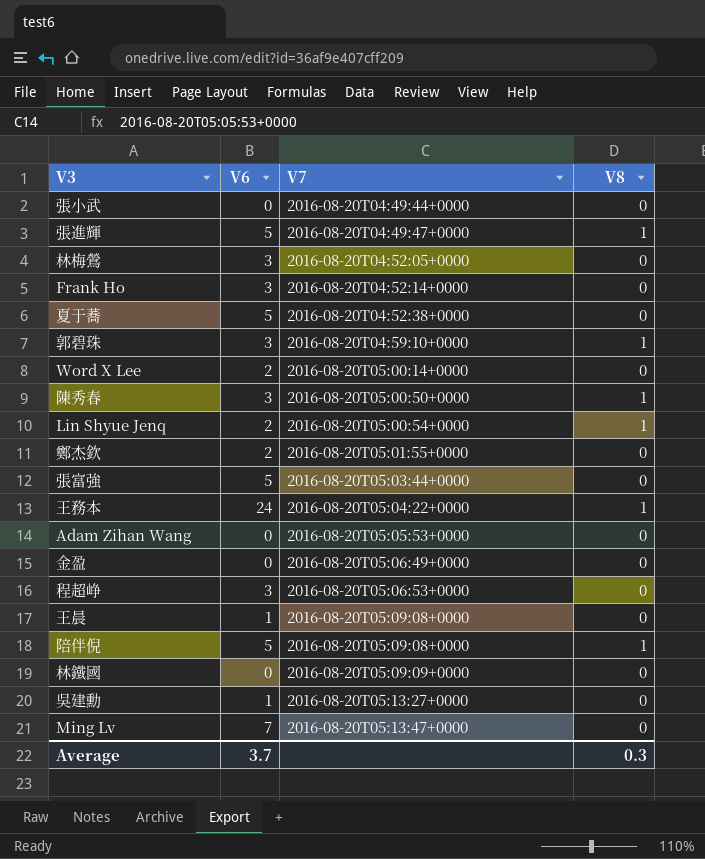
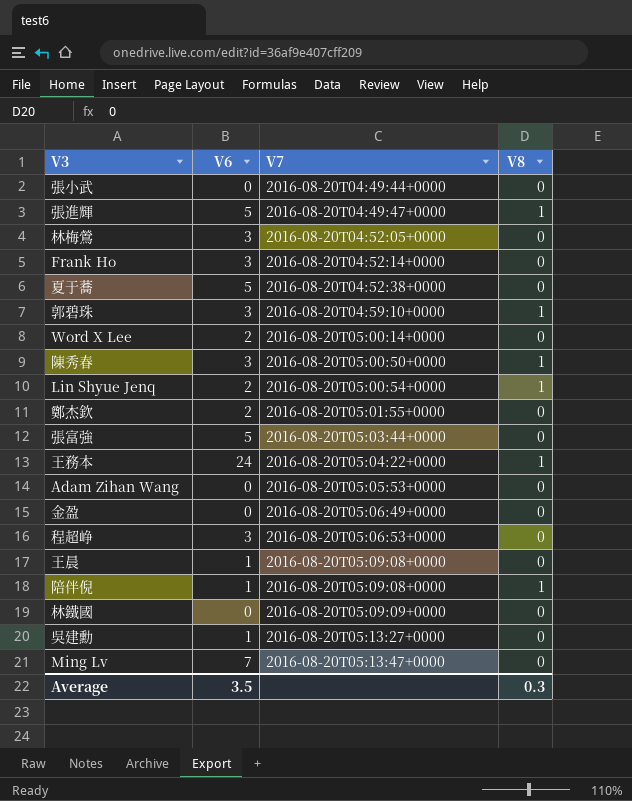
陪伴倪 | V6: 5 -> 1
Average | V6: 3.7 -> 3.5

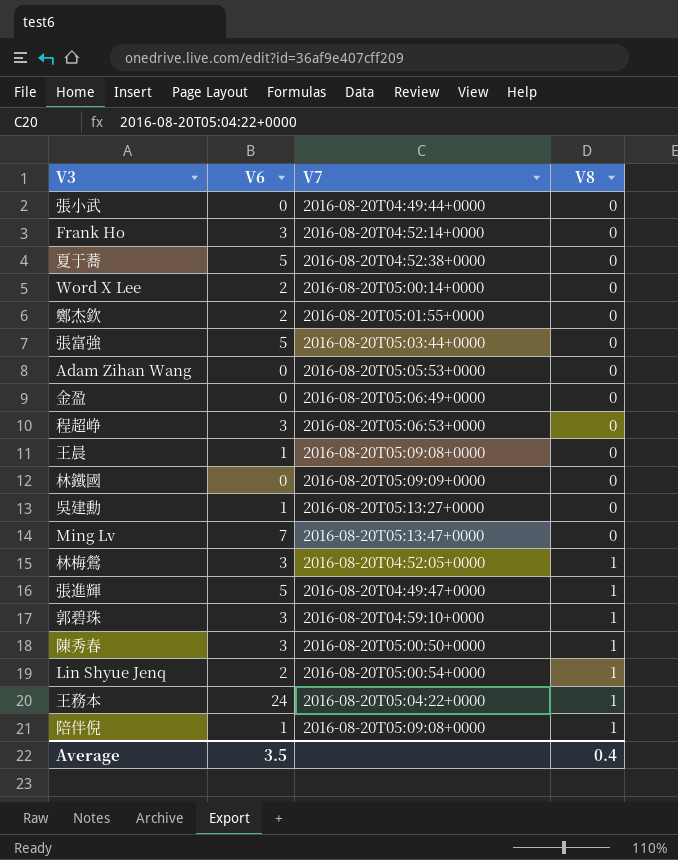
row order: V7 ascending -> V8 ascending
林梅鶯 | V8: 0 -> 1
Average | V8: 0.3 -> 0.4

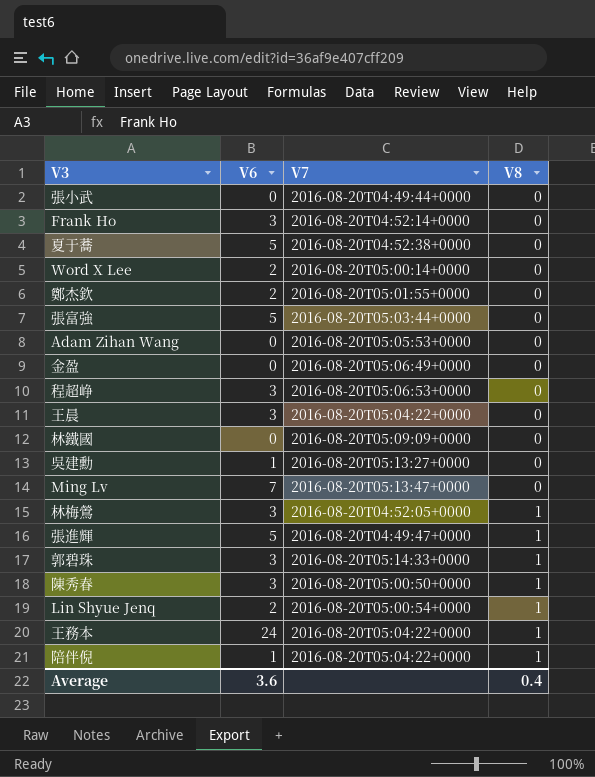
王晨 | V6: 1 -> 3
王晨 | V7: 2016-08-20T05:09:08+0000 -> 2016-08-20T05:04:22+0000
郭碧珠 | V7: 2016-08-20T04:59:10+0000 -> 2016-08-20T05:14:33+0000
陪伴倪 | V7: 2016-08-20T05:09:08+0000 -> 2016-08-20T05:04:22+0000
Average | V6: 3.5 -> 3.6

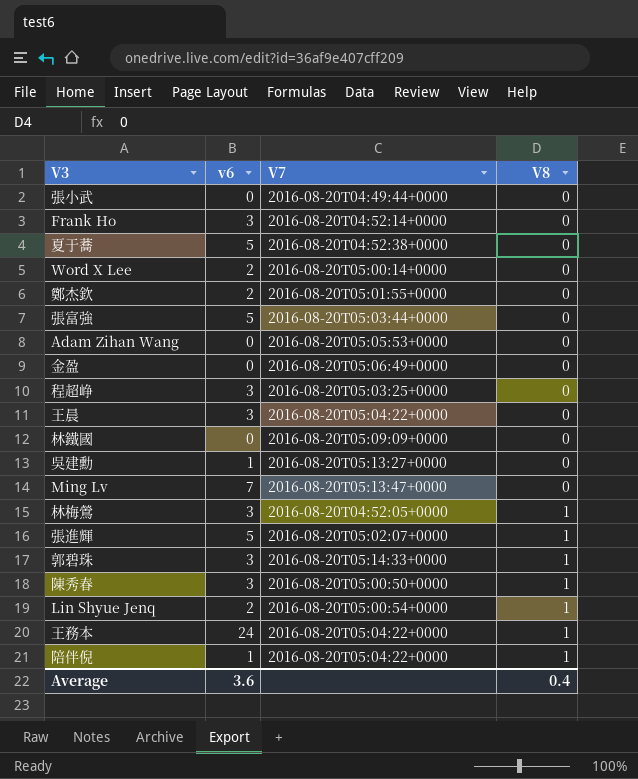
column name: V6 -> v6
程超峥 | V7: 2016-08-20T05:06:53+0000 -> 2016-08-20T05:03:25+0000
張進輝 | V7: 2016-08-20T04:49:47+0000 -> 2016-08-20T05:02:07+0000

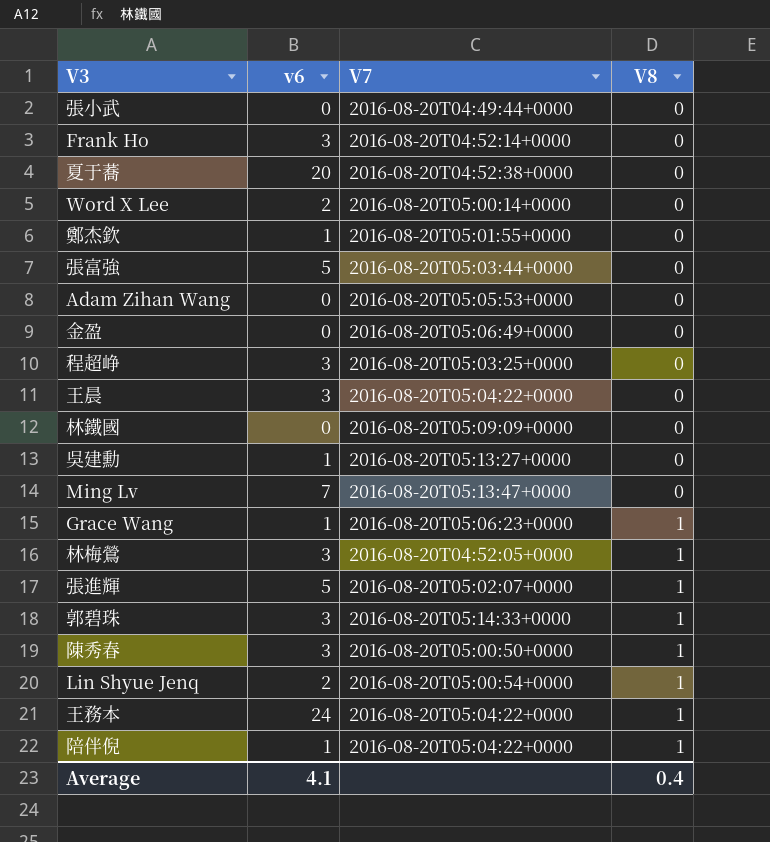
夏于蕎 | v6: 5 -> 20
鄭杰欽 | v6: 2 -> 1
row Grace Wang: none -> 1 | 2016-08-20T05:06:23+0000 | 1
Average | v6: 3.6 -> 4.1

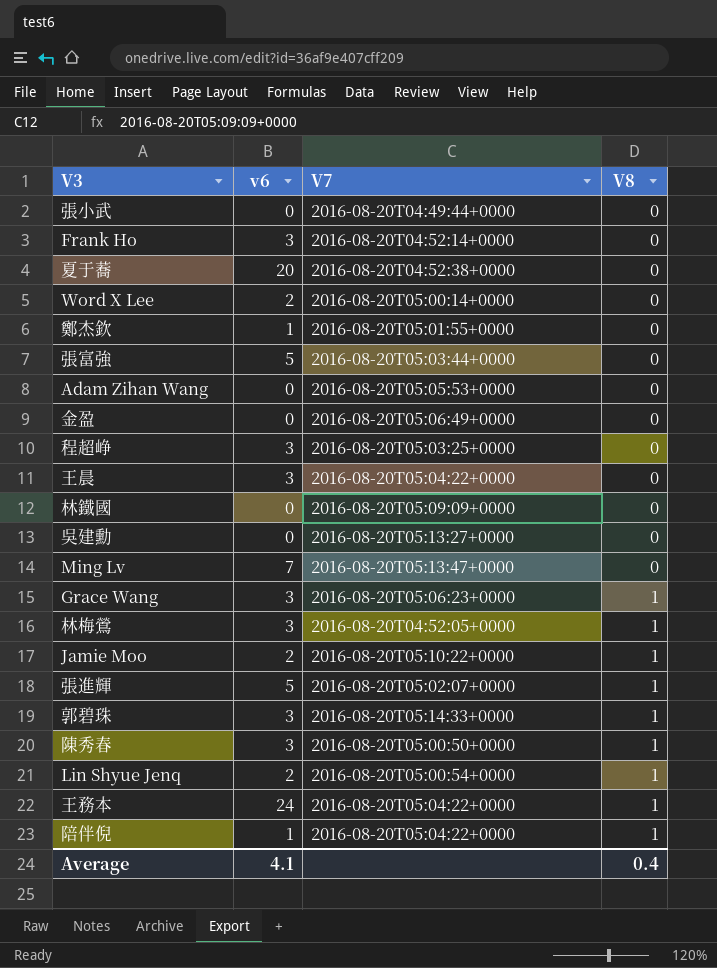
吳建勳 | v6: 1 -> 0
Grace Wang | v6: 1 -> 3
row Jamie Moo: none -> 2 | 2016-08-20T05:10:22+0000 | 1

